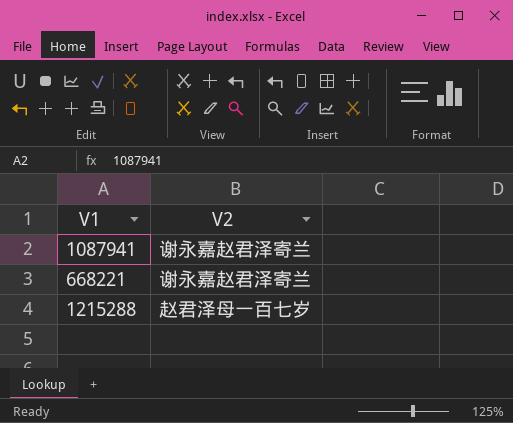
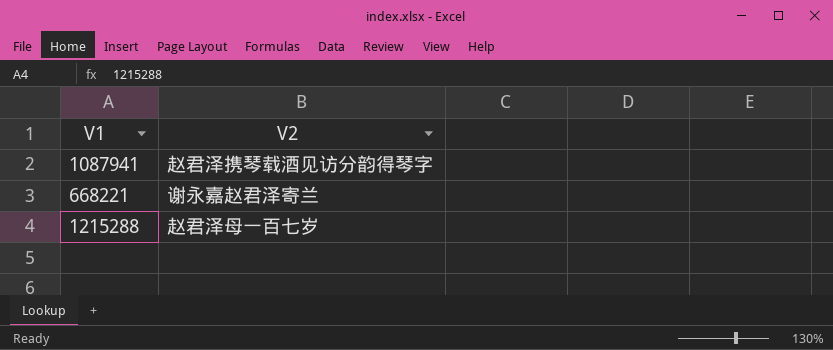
1087941 | V2: 谢永嘉赵君泽寄兰 -> 赵君泽携琴载酒见访分韵得琴字

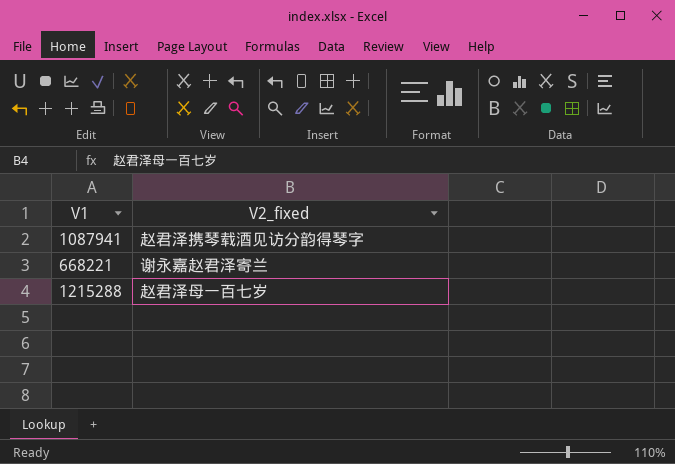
column name: V2 -> V2_fixed

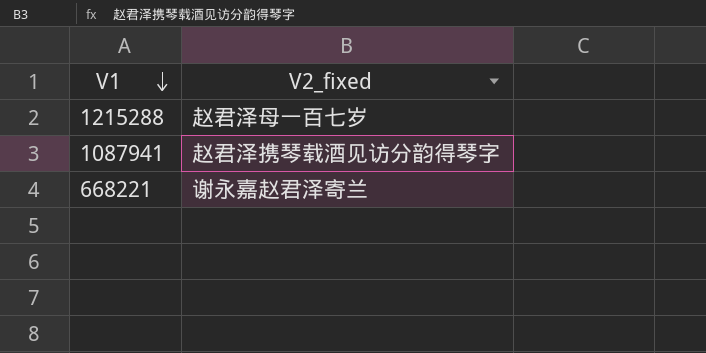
row order: none -> V1 descending

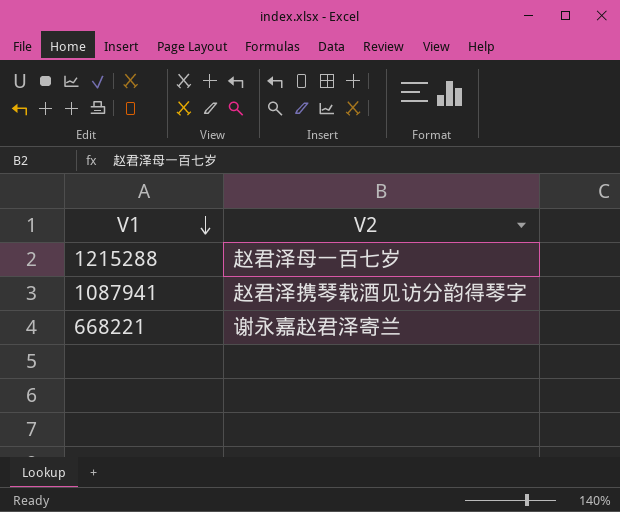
column name: V2_fixed -> V2

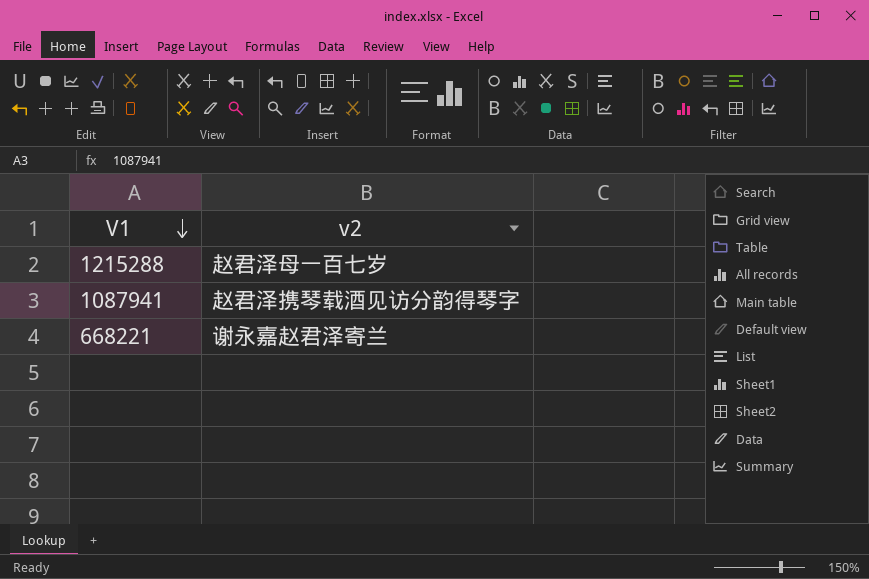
column name: V2 -> v2

